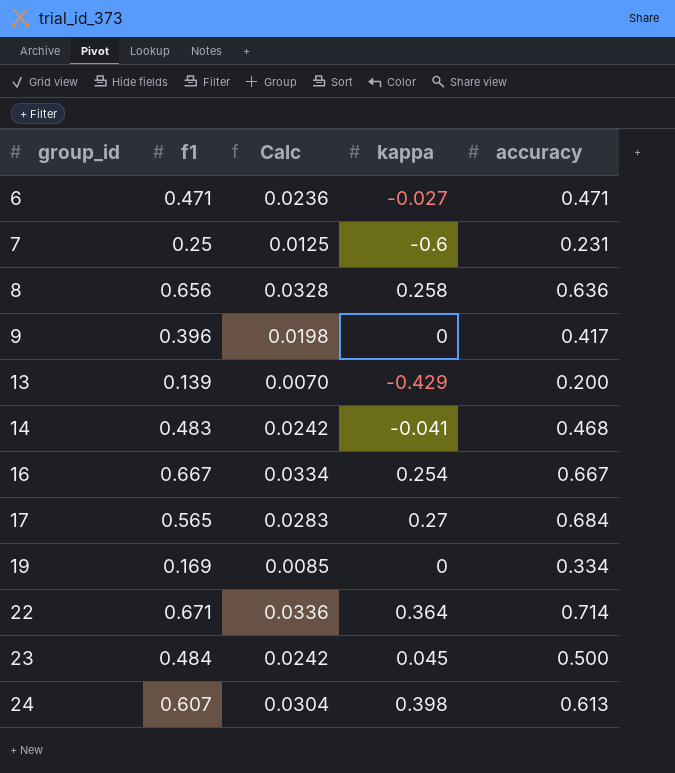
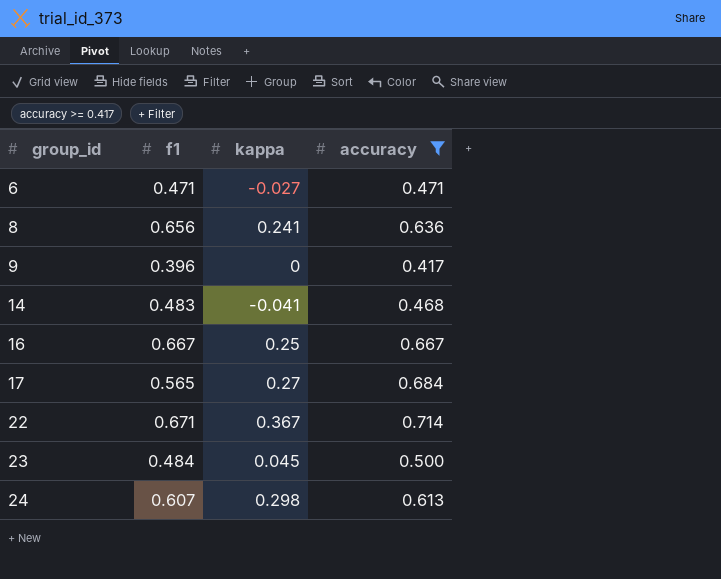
filter: none -> accuracy >= 0.417
column Calc | formula: [f1] * 0.05 -> none
8 | kappa: 0.258 -> 0.241
16 | kappa: 0.254 -> 0.25
22 | kappa: 0.364 -> 0.367
24 | kappa: 0.398 -> 0.298

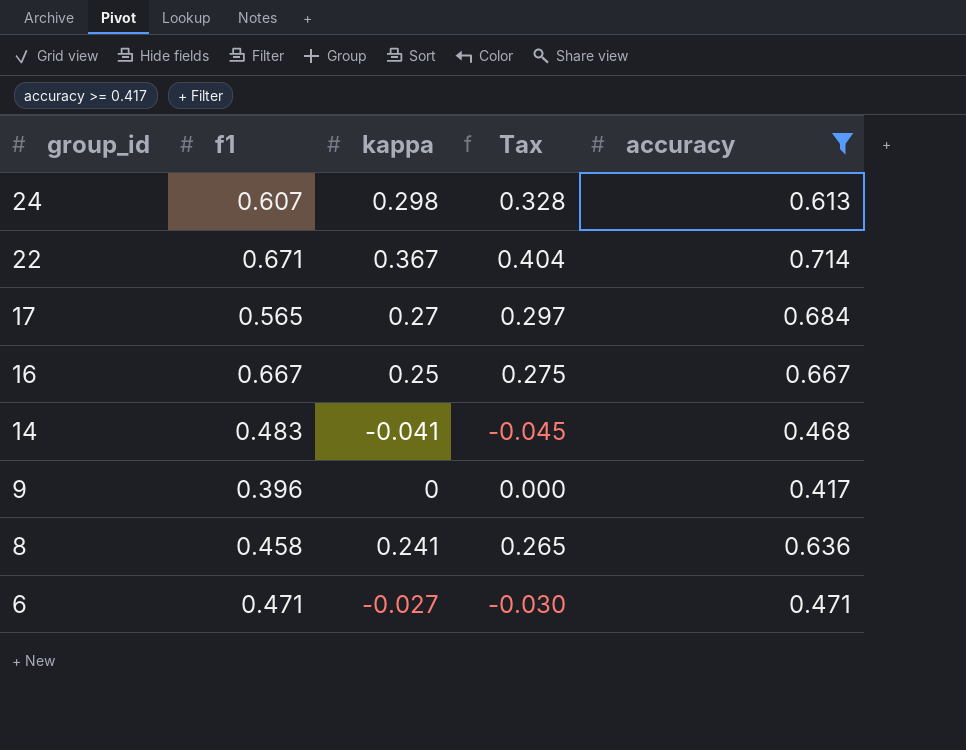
row order: group_id ascending -> group_id descending
column Tax | formula: none -> [kappa] * 1.1
row 23: 0.484 | 0.045 | 0.500 -> none
8 | f1: 0.656 -> 0.458

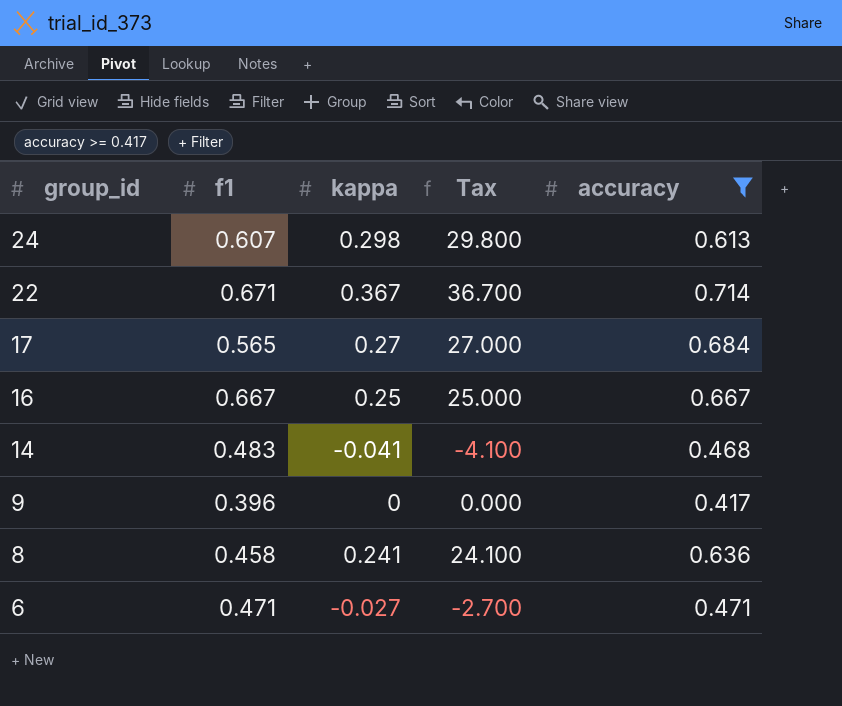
column Tax | formula: [kappa] * 1.1 -> [kappa] * 100

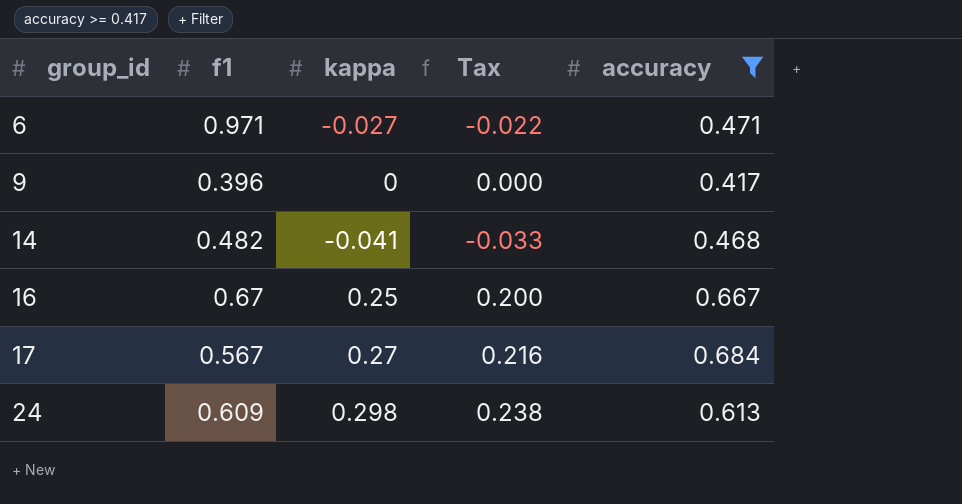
row order: group_id descending -> group_id ascending
column Tax | formula: [kappa] * 100 -> [kappa] * 0.8
row 22: 0.671 | 0.367 | 36.700 | 0.714 -> none
row 8: 0.458 | 0.241 | 24.100 | 0.636 -> none
6 | f1: 0.471 -> 0.971
14 | f1: 0.483 -> 0.482
16 | f1: 0.667 -> 0.67
17 | f1: 0.565 -> 0.567
24 | f1: 0.607 -> 0.609

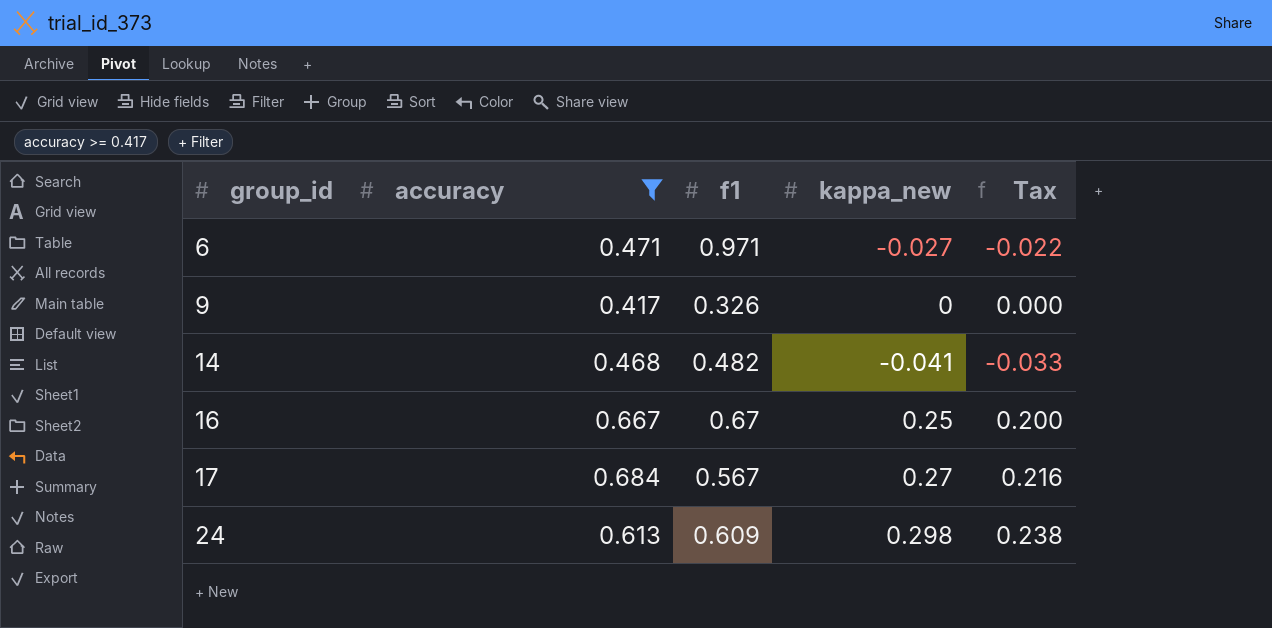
column accuracy | position: 5 -> 2
column name: kappa -> kappa_new
9 | f1: 0.396 -> 0.326

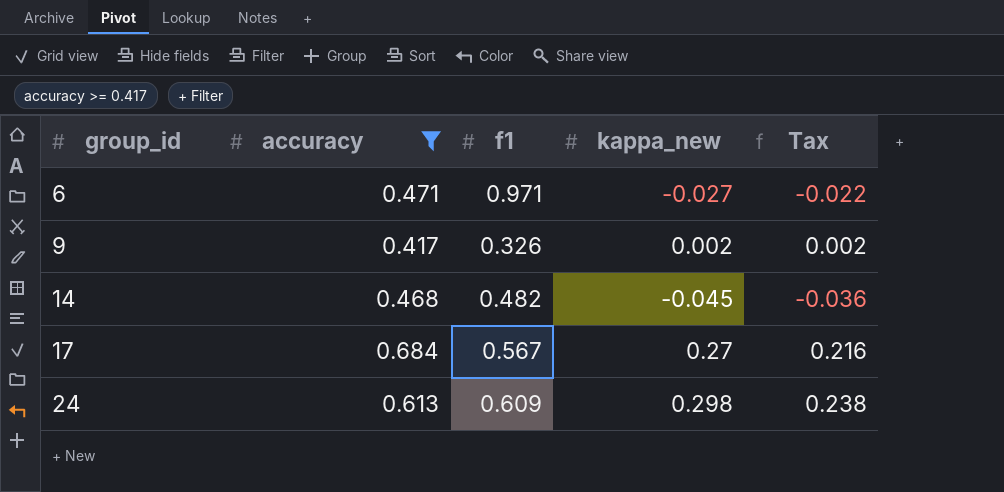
row 16: 0.667 | 0.67 | 0.25 | 0.200 -> none
9 | kappa_new: 0 -> 0.002
9 | Tax: 0.000 -> 0.002
14 | kappa_new: -0.041 -> -0.045
14 | Tax: -0.033 -> -0.036

